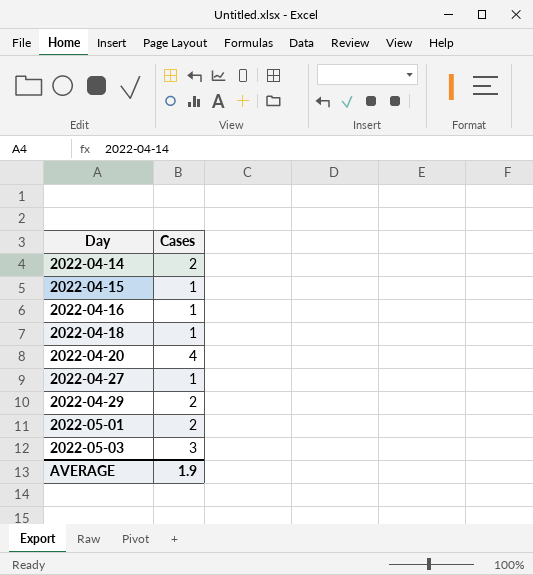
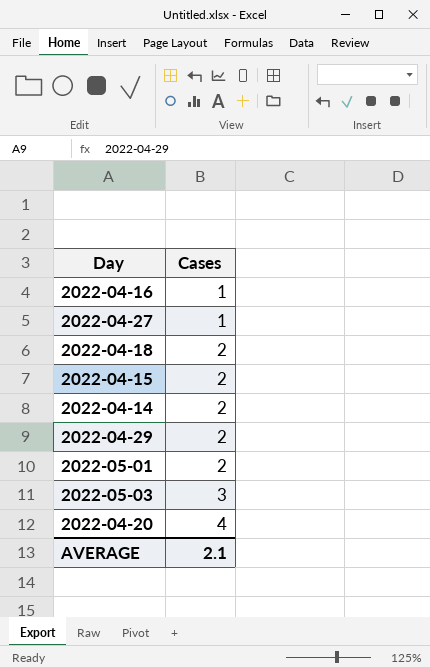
row order: Day ascending -> Cases ascending
2022-04-18 | Cases: 1 -> 2
2022-04-15 | Cases: 1 -> 2
AVERAGE | Cases: 1.9 -> 2.1

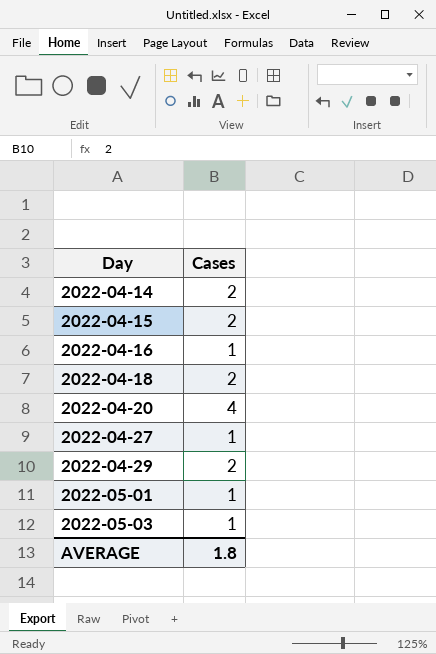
row order: Cases ascending -> Day ascending
2022-05-01 | Cases: 2 -> 1
2022-05-03 | Cases: 3 -> 1
AVERAGE | Cases: 2.1 -> 1.8

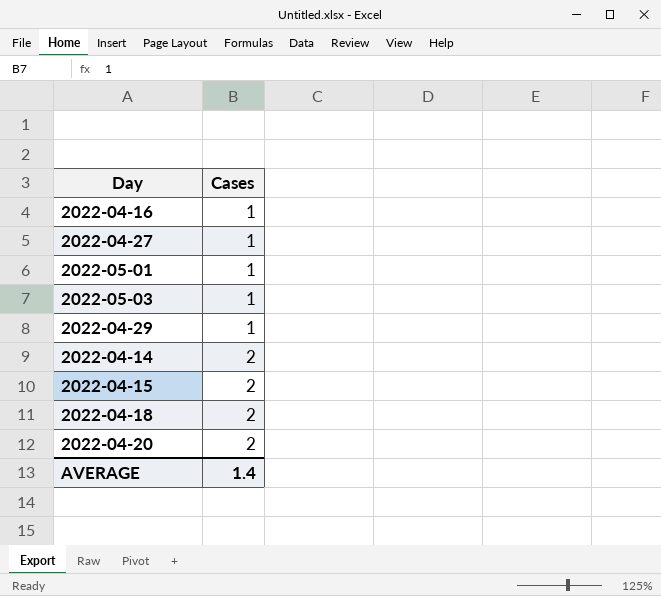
row order: Day ascending -> Cases ascending
2022-04-29 | Cases: 2 -> 1
2022-04-20 | Cases: 4 -> 2
AVERAGE | Cases: 1.8 -> 1.4

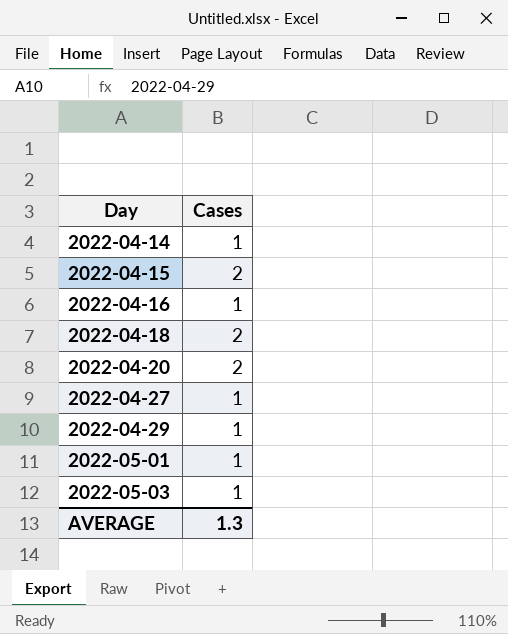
row order: Cases ascending -> Day ascending
2022-04-14 | Cases: 2 -> 1
AVERAGE | Cases: 1.4 -> 1.3

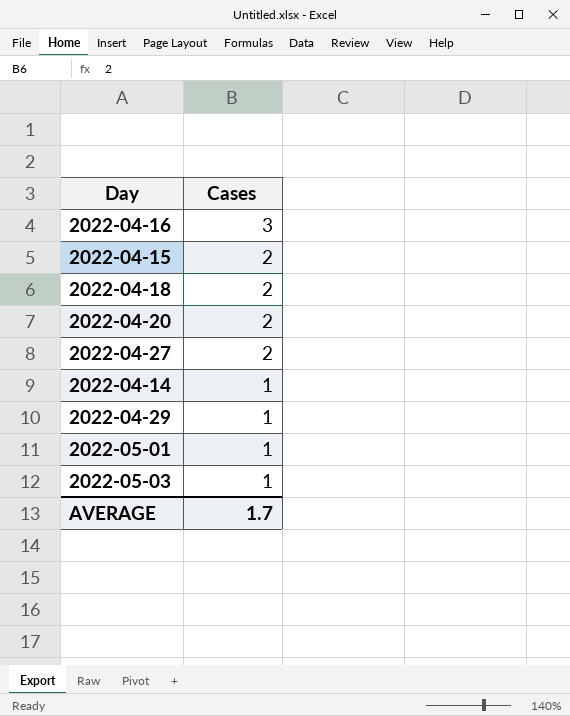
row order: Day ascending -> Cases descending
2022-04-16 | Cases: 1 -> 3
2022-04-27 | Cases: 1 -> 2
AVERAGE | Cases: 1.3 -> 1.7

